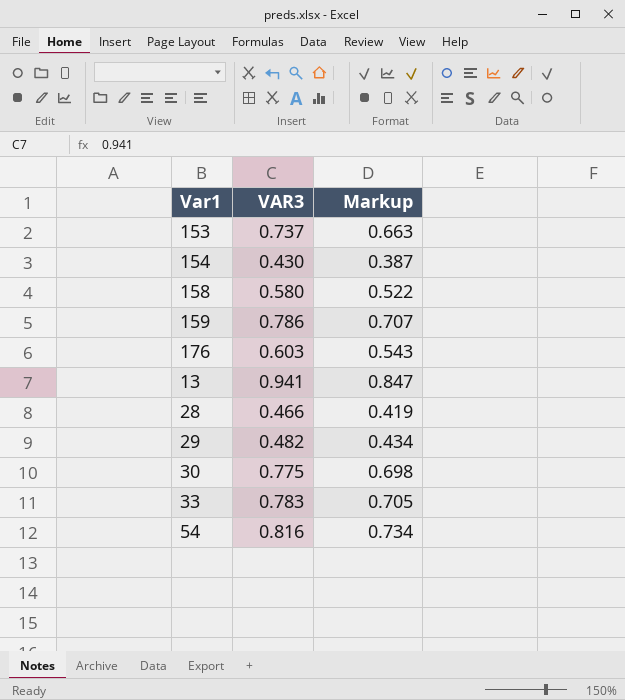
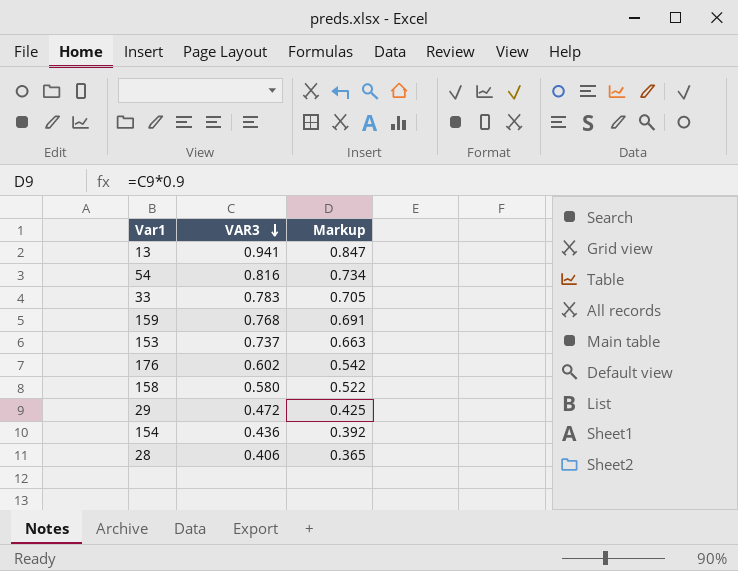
row order: none -> VAR3 descending
row 30: 0.775 | 0.698 -> none
159 | VAR3: 0.786 -> 0.768
159 | Markup: 0.707 -> 0.691
176 | VAR3: 0.603 -> 0.602
176 | Markup: 0.543 -> 0.542
29 | VAR3: 0.482 -> 0.472
29 | Markup: 0.434 -> 0.425
154 | VAR3: 0.430 -> 0.436
154 | Markup: 0.387 -> 0.392
28 | VAR3: 0.466 -> 0.406
28 | Markup: 0.419 -> 0.365

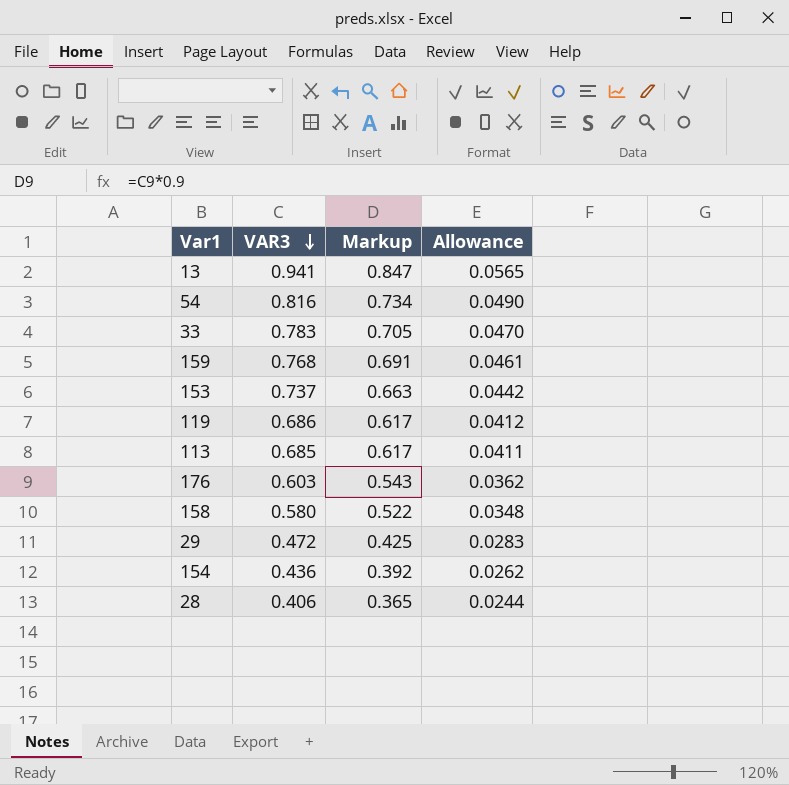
column Allowance | formula: none -> [VAR3] * 0.06
row 119: none -> 0.686 | 0.617 | 0.0412
row 113: none -> 0.685 | 0.617 | 0.0411
176 | VAR3: 0.602 -> 0.603
176 | Markup: 0.542 -> 0.543

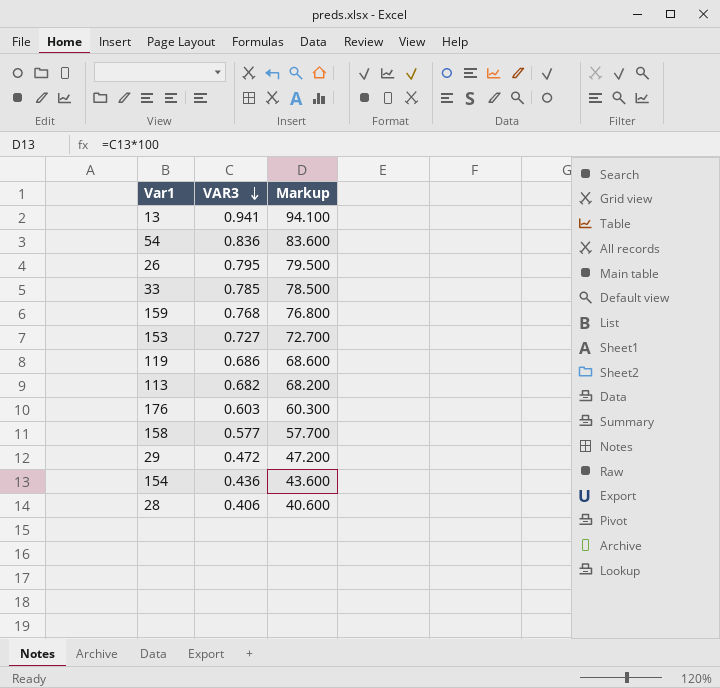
column Allowance | formula: [VAR3] * 0.06 -> none
column Markup | formula: [VAR3] * 0.9 -> [VAR3] * 100
54 | VAR3: 0.816 -> 0.836
row 26: none -> 0.795 | 79.500
33 | VAR3: 0.783 -> 0.785
153 | VAR3: 0.737 -> 0.727
113 | VAR3: 0.685 -> 0.682
158 | VAR3: 0.580 -> 0.577

